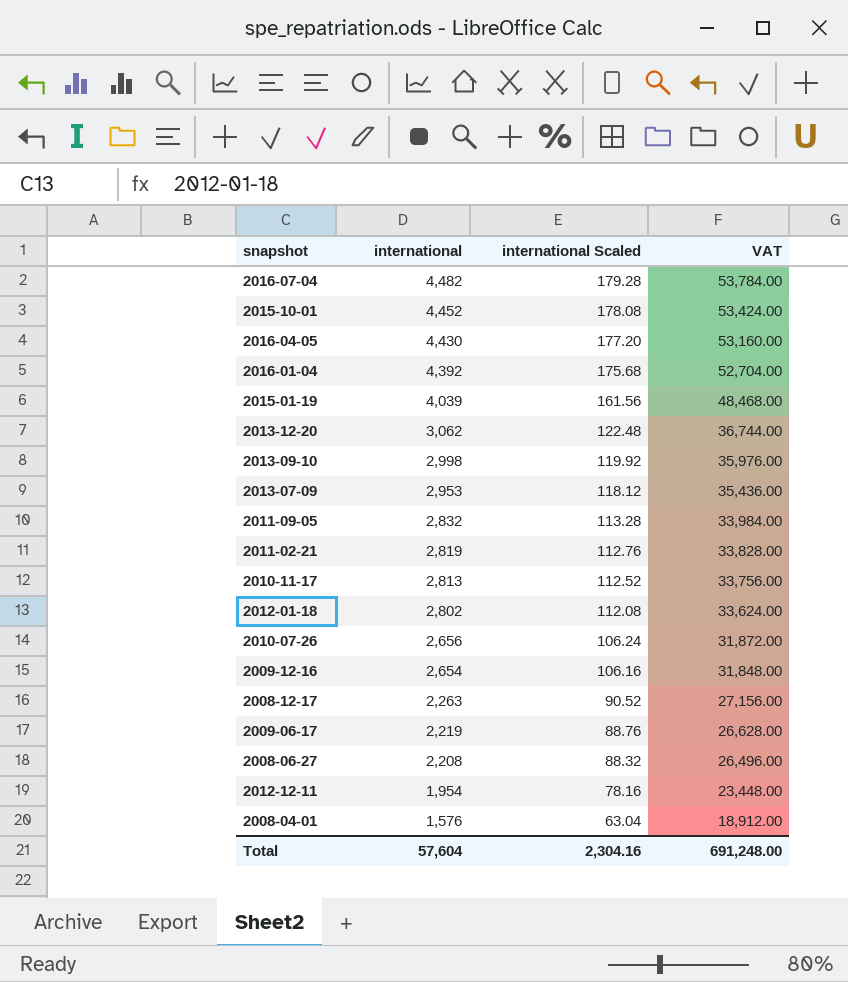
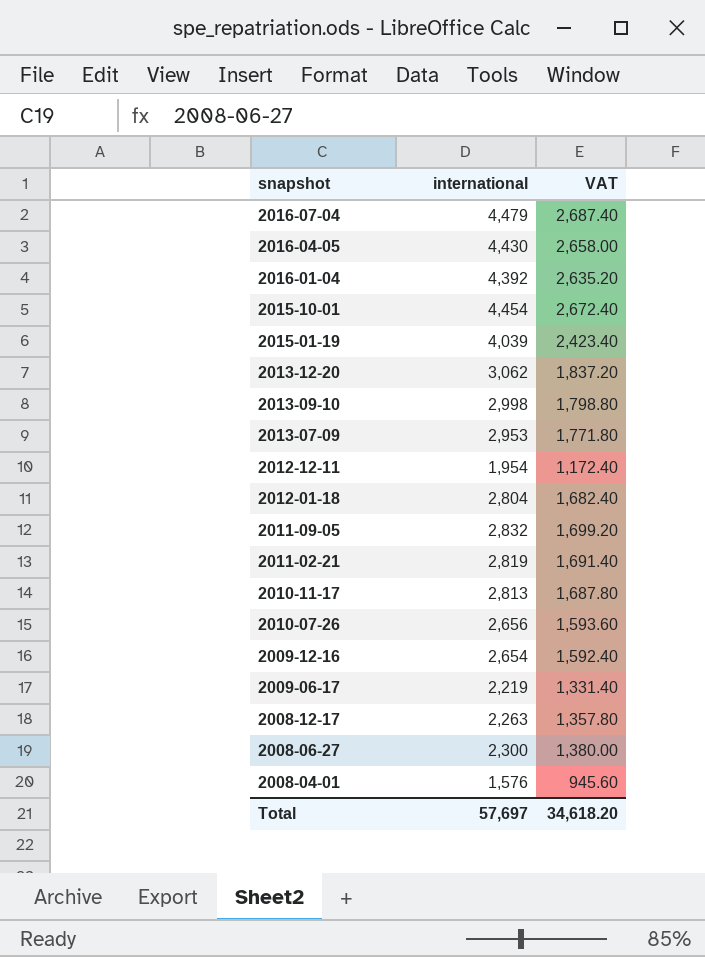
row order: international descending -> snapshot descending
column international Scaled | formula: [international] * 0.04 -> none
column VAT | formula: [international] * 12 -> [international] * 0.6
2016-07-04 | international: 4,482 -> 4,479
2015-10-01 | international: 4,452 -> 4,454
2012-01-18 | international: 2,802 -> 2,804
2008-06-27 | international: 2,208 -> 2,300
Total | international: 57,604 -> 57,697
Total | VAT: 691,248.00 -> 34,618.20

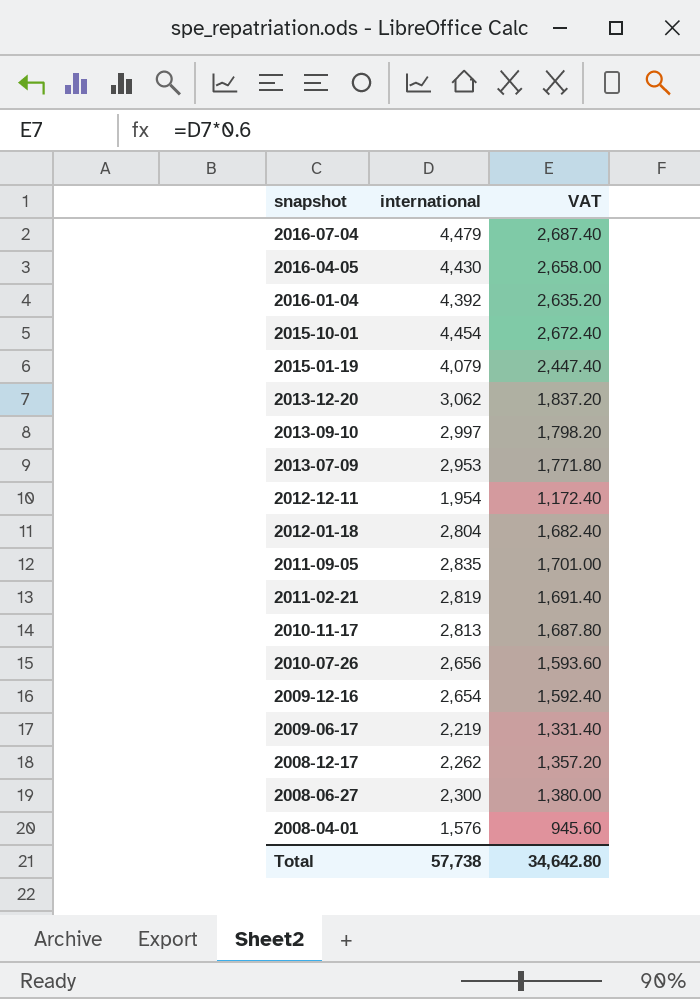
2015-01-19 | international: 4,039 -> 4,079
2015-01-19 | VAT: 2,423.40 -> 2,447.40
2013-09-10 | international: 2,998 -> 2,997
2013-09-10 | VAT: 1,798.80 -> 1,798.20
2011-09-05 | international: 2,832 -> 2,835
2011-09-05 | VAT: 1,699.20 -> 1,701.00
2008-12-17 | international: 2,263 -> 2,262
2008-12-17 | VAT: 1,357.80 -> 1,357.20
Total | international: 57,697 -> 57,738
Total | VAT: 34,618.20 -> 34,642.80

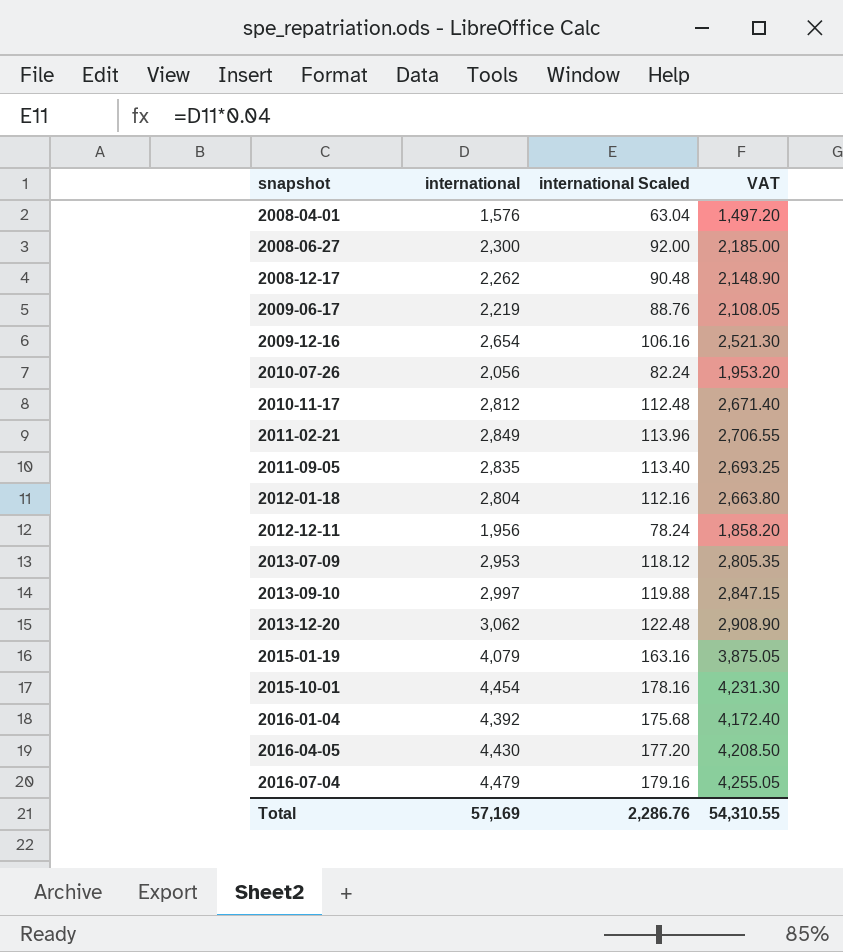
row order: snapshot descending -> snapshot ascending
column international Scaled | formula: none -> [international] * 0.04
column VAT | formula: [international] * 0.6 -> [international] * 0.95
2010-07-26 | international: 2,656 -> 2,056
2010-11-17 | international: 2,813 -> 2,812
2011-02-21 | international: 2,819 -> 2,849
2012-12-11 | international: 1,954 -> 1,956
Total | international: 57,738 -> 57,169
Total | VAT: 34,642.80 -> 54,310.55

